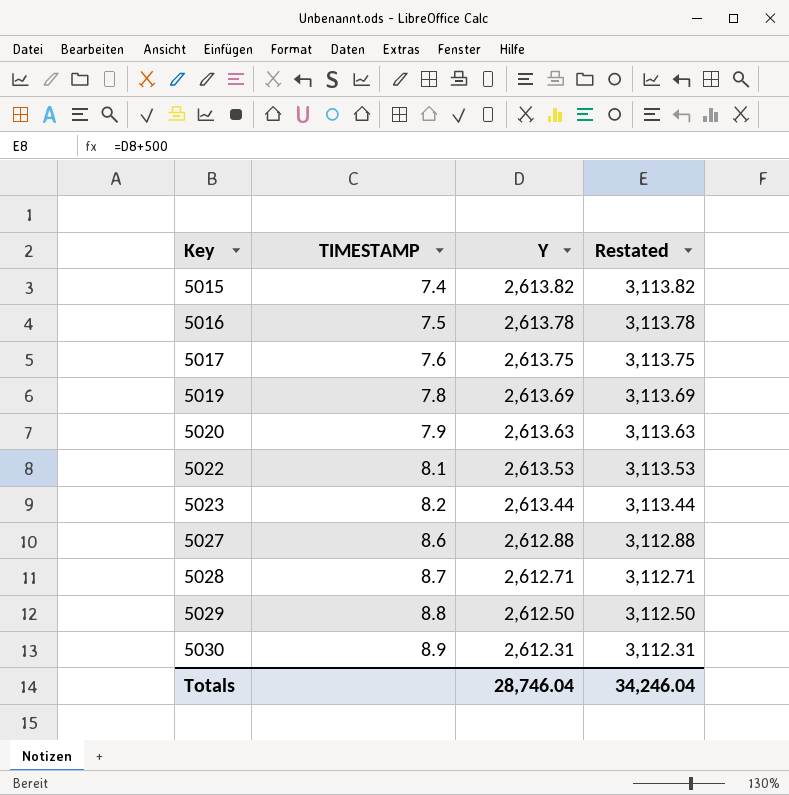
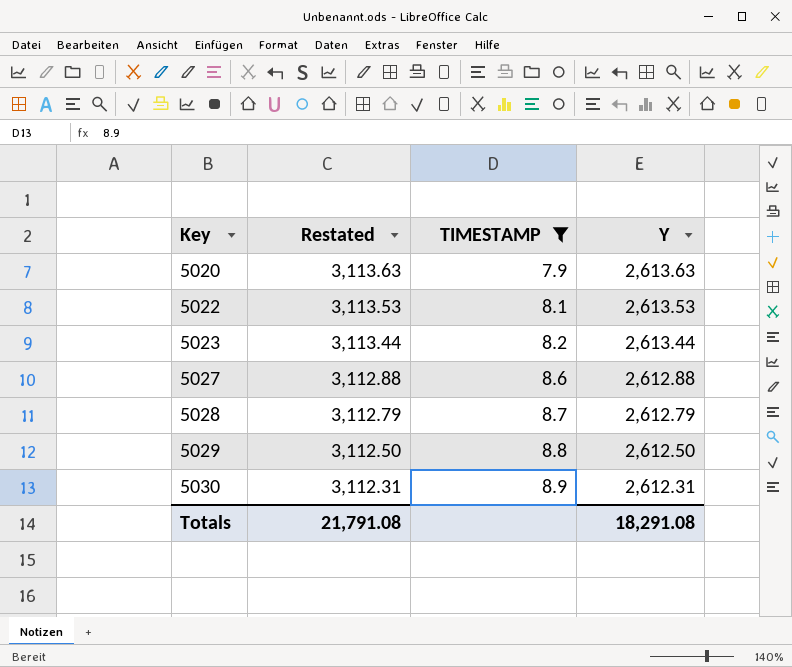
filter: none -> TIMESTAMP >= 7.9
column Restated | position: 4 -> 2
5028 | Restated: 3,112.71 -> 3,112.79
5028 | Y: 2,612.71 -> 2,612.79
Totals | Restated: 34,246.04 -> 21,791.08
Totals | Y: 28,746.04 -> 18,291.08

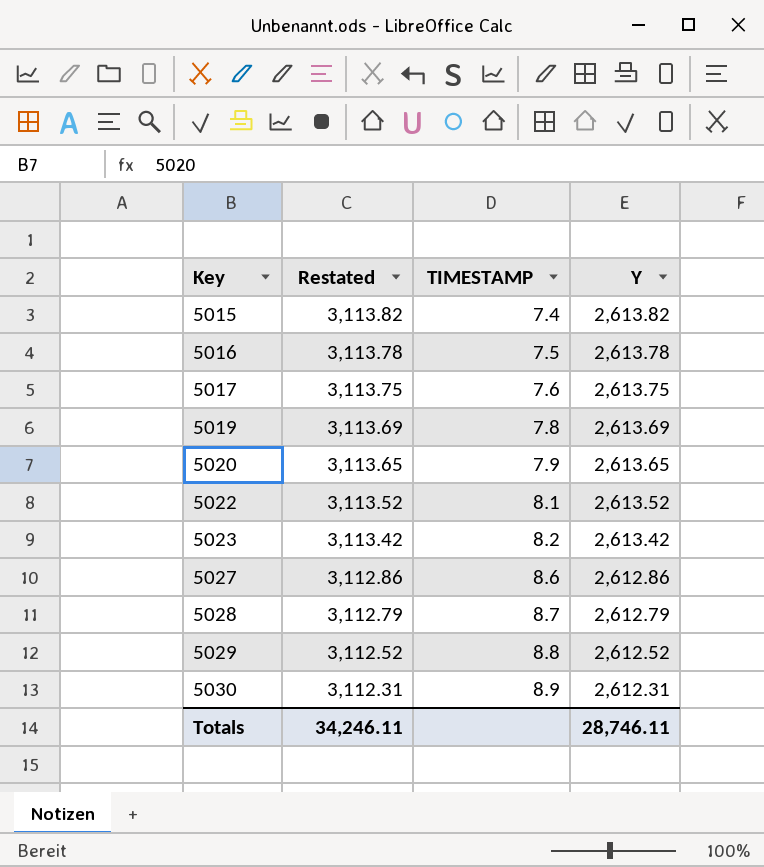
filter: TIMESTAMP >= 7.9 -> none
5020 | Restated: 3,113.63 -> 3,113.65
5020 | Y: 2,613.63 -> 2,613.65
5022 | Restated: 3,113.53 -> 3,113.52
5022 | Y: 2,613.53 -> 2,613.52
5023 | Restated: 3,113.44 -> 3,113.42
5023 | Y: 2,613.44 -> 2,613.42
5027 | Restated: 3,112.88 -> 3,112.86
5027 | Y: 2,612.88 -> 2,612.86
5029 | Restated: 3,112.50 -> 3,112.52
5029 | Y: 2,612.50 -> 2,612.52
Totals | Restated: 21,791.08 -> 34,246.11
Totals | Y: 18,291.08 -> 28,746.11

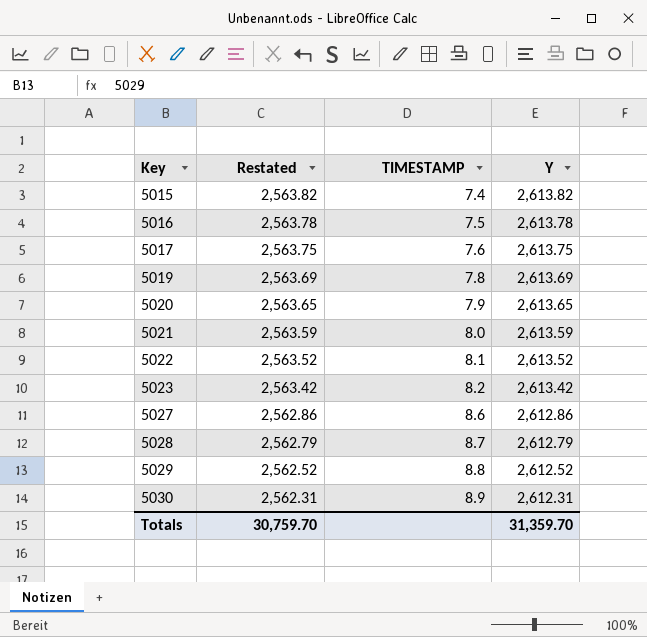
column Restated | formula: [Y] + 500 -> [Y] - 50
row 5021: none -> 2,563.59 | 8.0 | 2,613.59
Totals | Restated: 34,246.11 -> 30,759.70
Totals | Y: 28,746.11 -> 31,359.70

